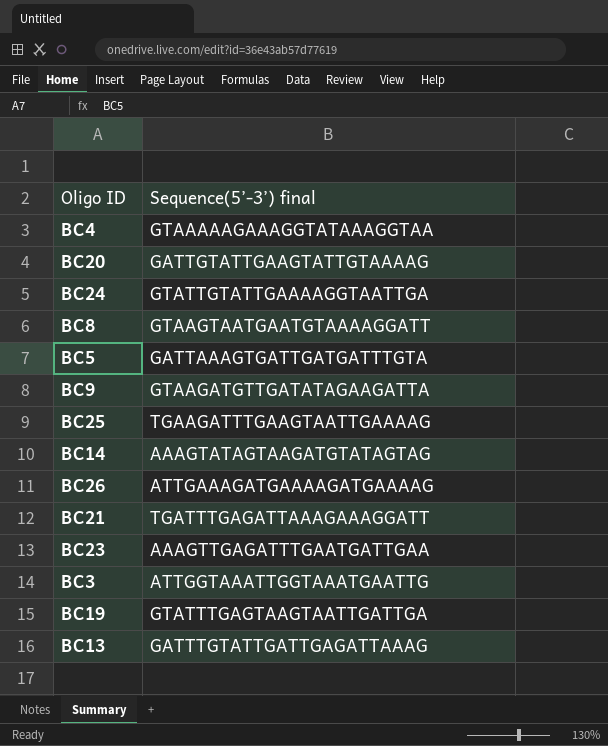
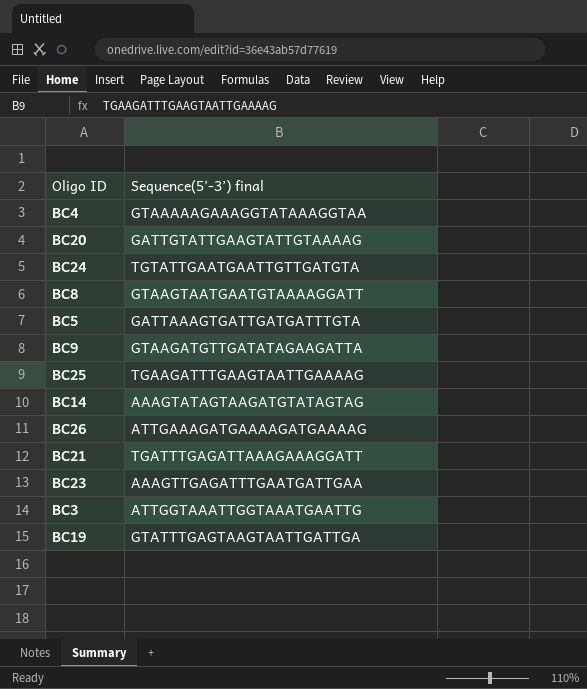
row BC13: GATTTGTATTGATTGAGATTAAAG -> none
BC24 | Sequence(5’-3’) final: GTATTGTATTGAAAAGGTAATTGA -> TGTATTGAATGAATTGTTGATGTA

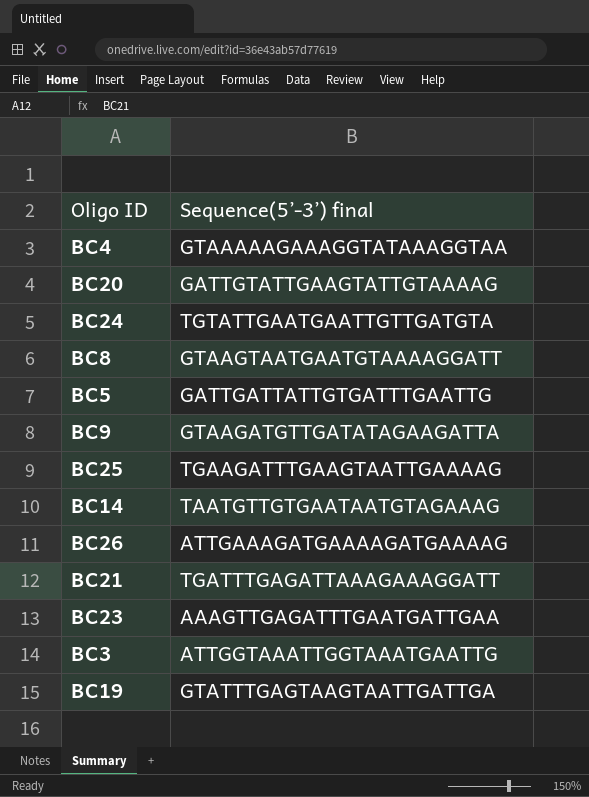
BC5 | Sequence(5’-3’) final: GATTAAAGTGATTGATGATTTGTA -> GATTGATTATTGTGATTTGAATTG
BC14 | Sequence(5’-3’) final: AAAGTATAGTAAGATGTATAGTAG -> TAATGTTGTGAATAATGTAGAAAG

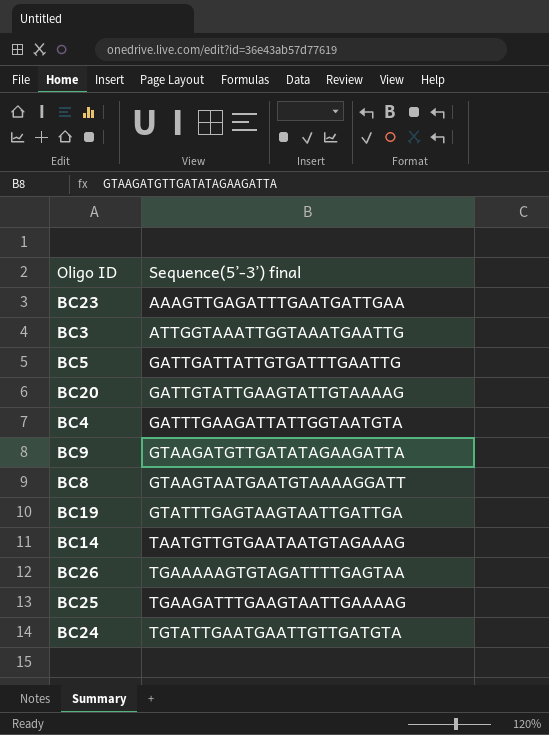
row order: none -> Sequence(5’-3’) final ascending
row BC21: TGATTTGAGATTAAAGAAAGGATT -> none
BC4 | Sequence(5’-3’) final: GTAAAAAGAAAGGTATAAAGGTAA -> GATTTGAAGATTATTGGTAATGTA
BC26 | Sequence(5’-3’) final: ATTGAAAGATGAAAAGATGAAAAG -> TGAAAAAGTGTAGATTTTGAGTAA

